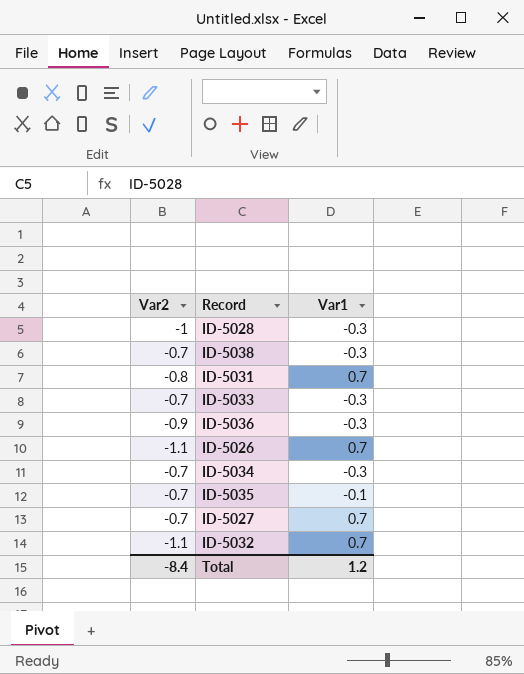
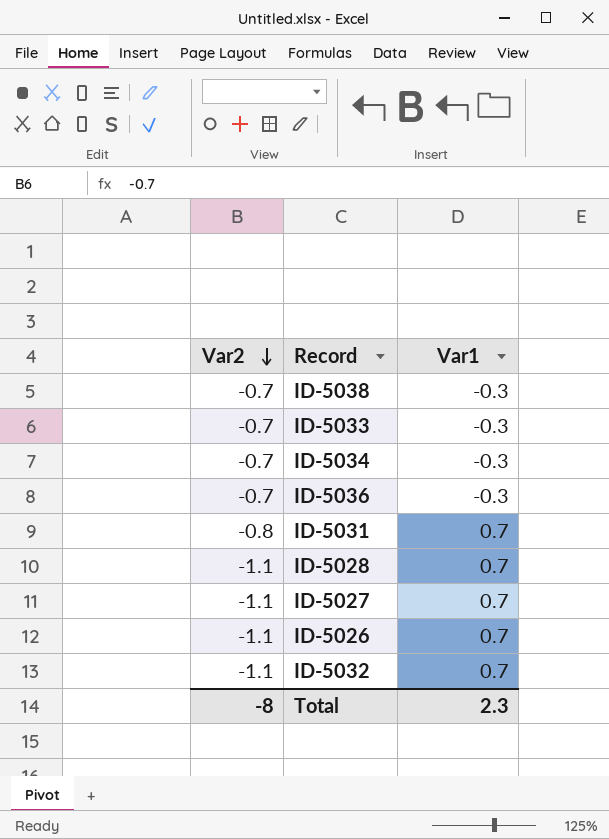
row order: none -> Var2 descending
row ID-5035: -0.7 | -0.1 -> none
ID-5036 | Var2: -0.9 -> -0.7
ID-5028 | Var2: -1 -> -1.1
ID-5028 | Var1: -0.3 -> 0.7
ID-5027 | Var2: -0.7 -> -1.1
Total | Var2: -8.4 -> -8
Total | Var1: 1.2 -> 2.3

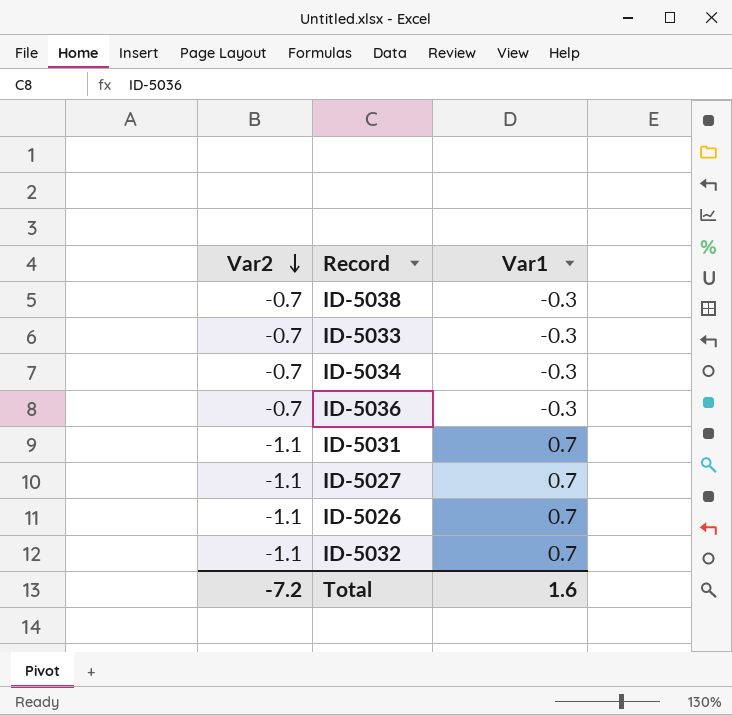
row ID-5028: -1.1 | 0.7 -> none
ID-5031 | Var2: -0.8 -> -1.1
Total | Var2: -8 -> -7.2
Total | Var1: 2.3 -> 1.6

